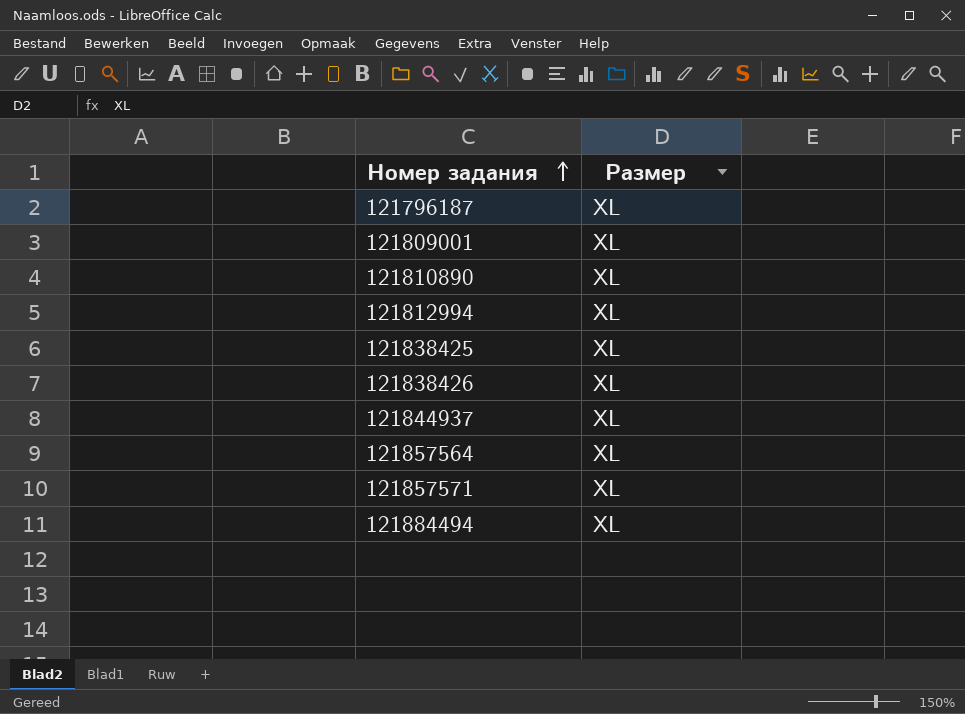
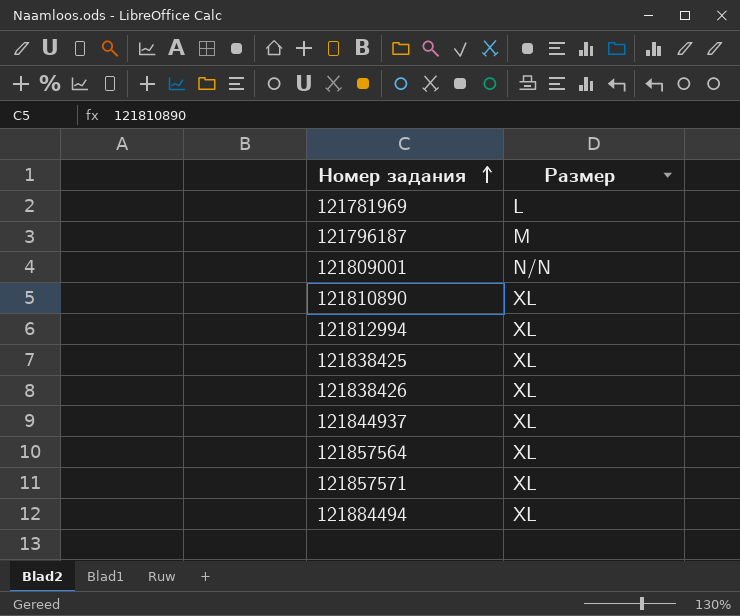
row 121781969: none -> L
121796187 | Размер: XL -> M
121809001 | Размер: XL -> N/N

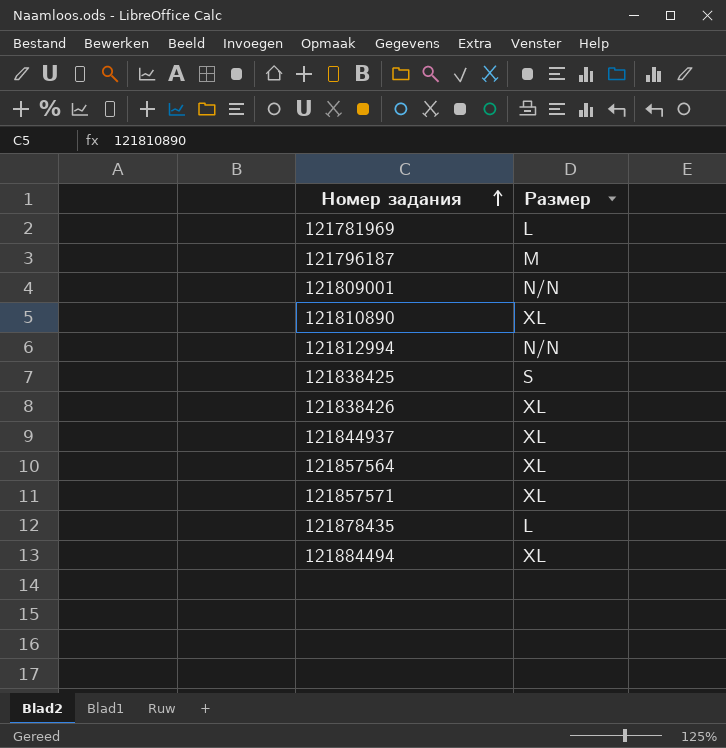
121812994 | Размер: XL -> N/N
121838425 | Размер: XL -> S
row 121878435: none -> L

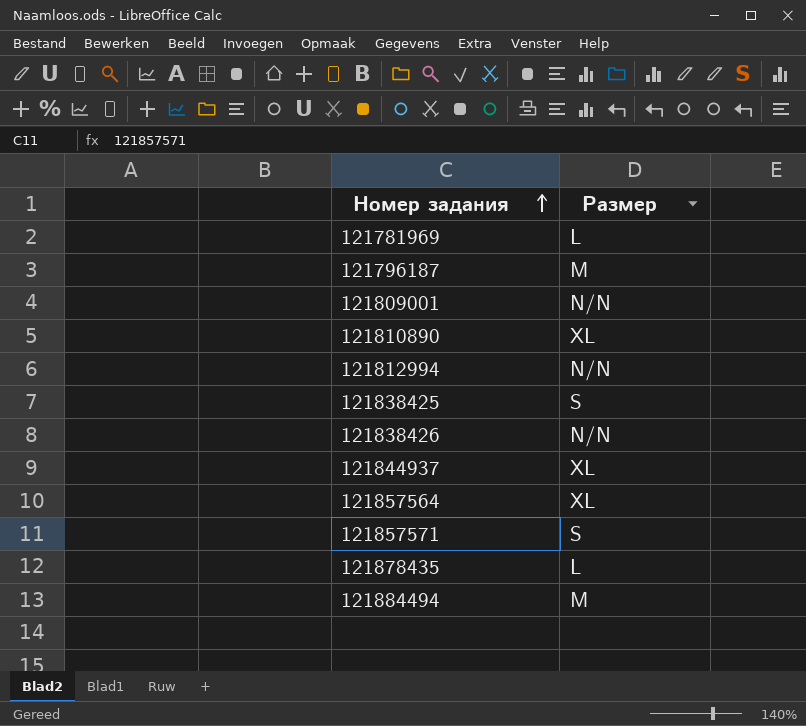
121838426 | Размер: XL -> N/N
121857571 | Размер: XL -> S
121884494 | Размер: XL -> M

